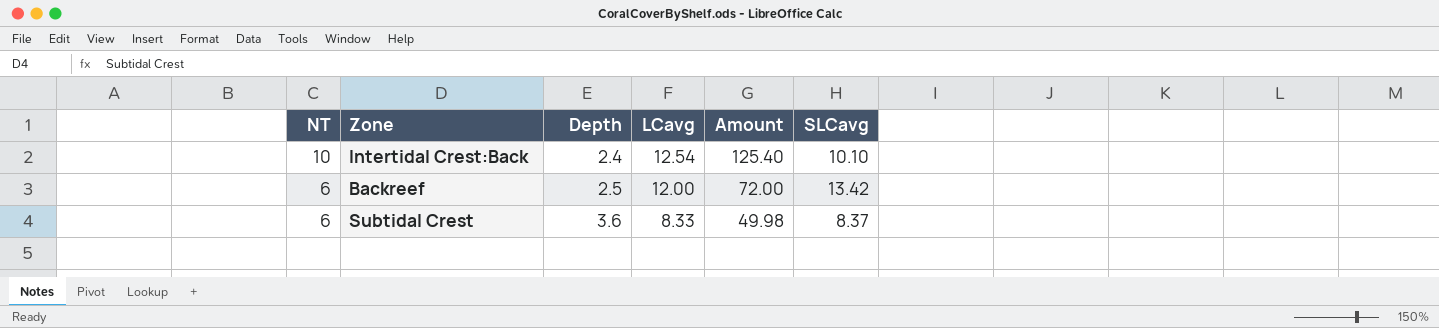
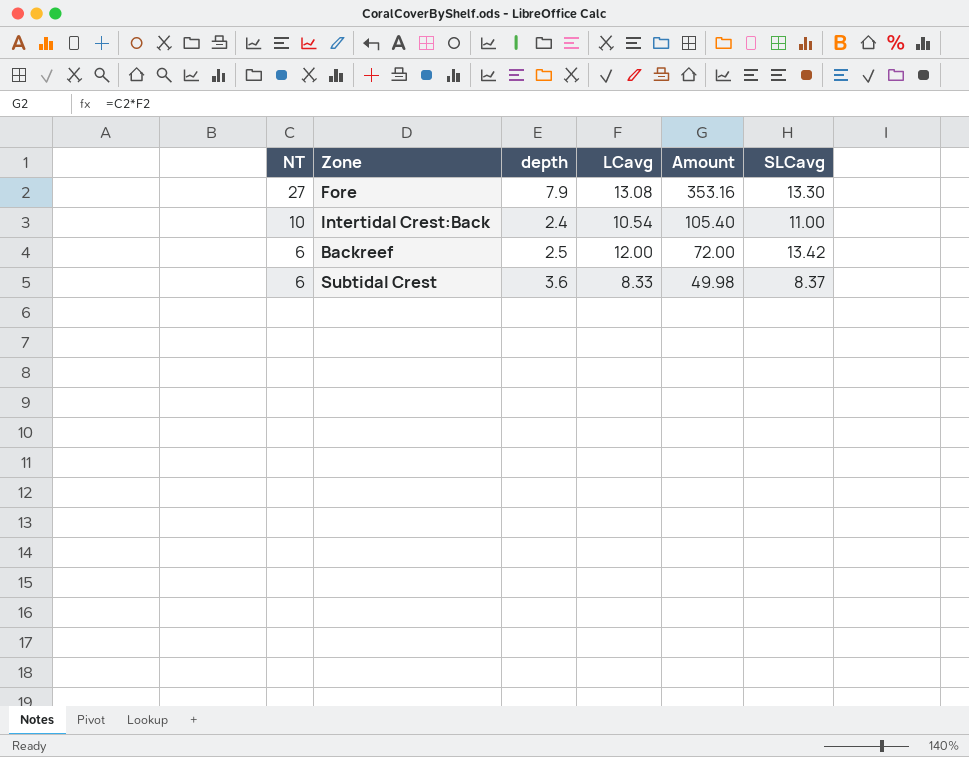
column name: Depth -> depth
row Fore: none -> 27 | 7.9 | 13.08 | 353.16 | 13.30
Intertidal Crest:Back | LCavg: 12.54 -> 10.54
Intertidal Crest:Back | Amount: 125.40 -> 105.40
Intertidal Crest:Back | SLCavg: 10.10 -> 11.00

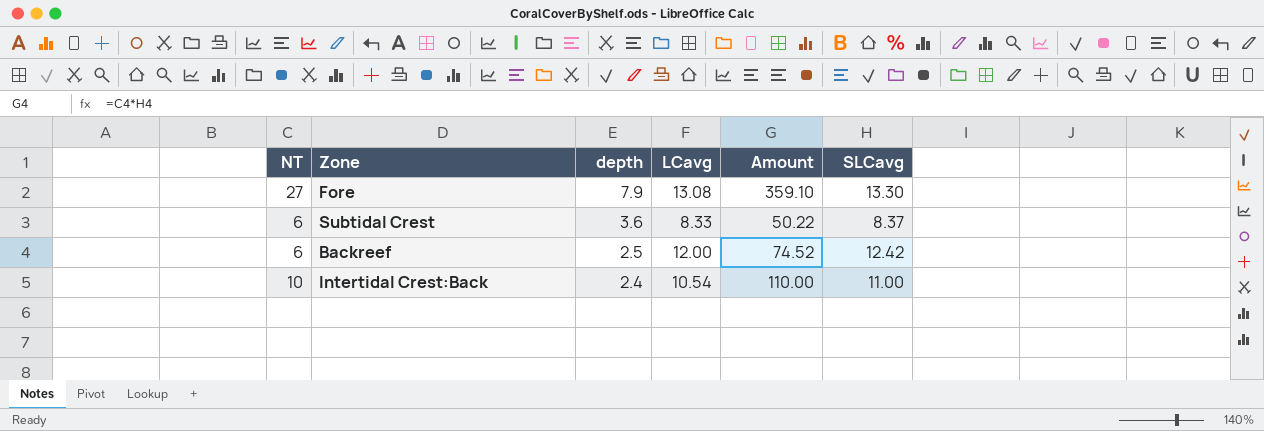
row order: NT descending -> depth descending
column Amount | formula: [NT] * [LCavg] -> [NT] * [SLCavg]
Backreef | SLCavg: 13.42 -> 12.42

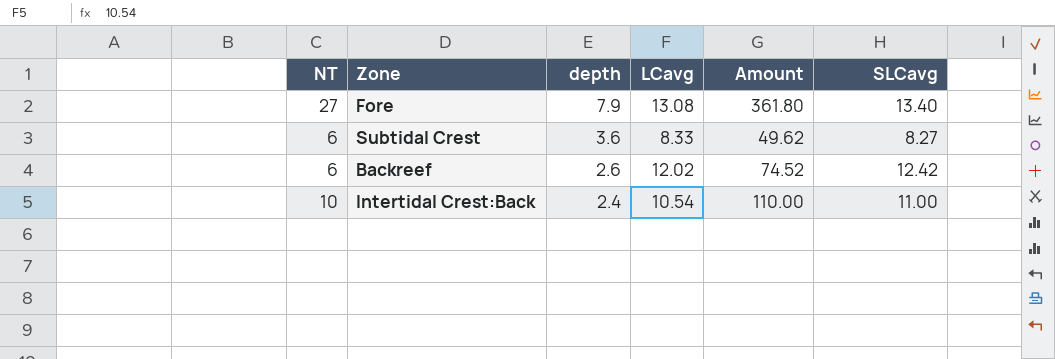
Fore | Amount: 359.10 -> 361.80
Fore | SLCavg: 13.30 -> 13.40
Subtidal Crest | Amount: 50.22 -> 49.62
Subtidal Crest | SLCavg: 8.37 -> 8.27
Backreef | depth: 2.5 -> 2.6
Backreef | LCavg: 12.00 -> 12.02

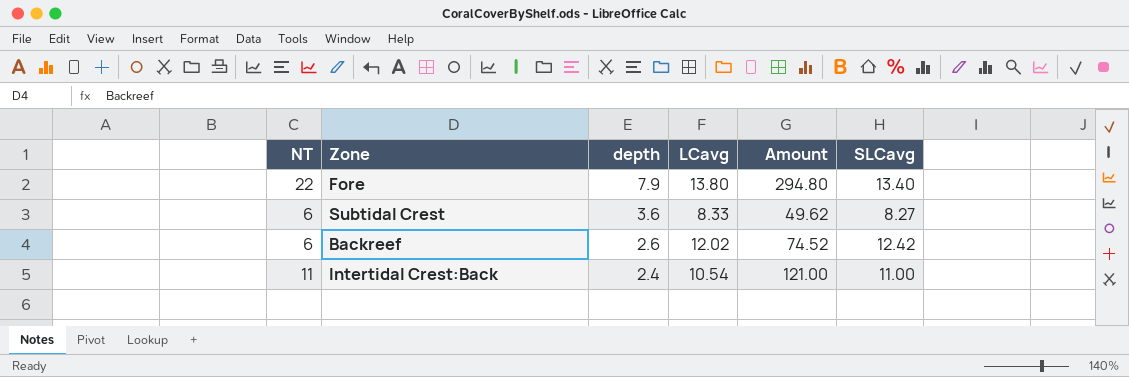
Fore | NT: 27 -> 22
Fore | LCavg: 13.08 -> 13.80
Fore | Amount: 361.80 -> 294.80
Intertidal Crest:Back | NT: 10 -> 11
Intertidal Crest:Back | Amount: 110.00 -> 121.00

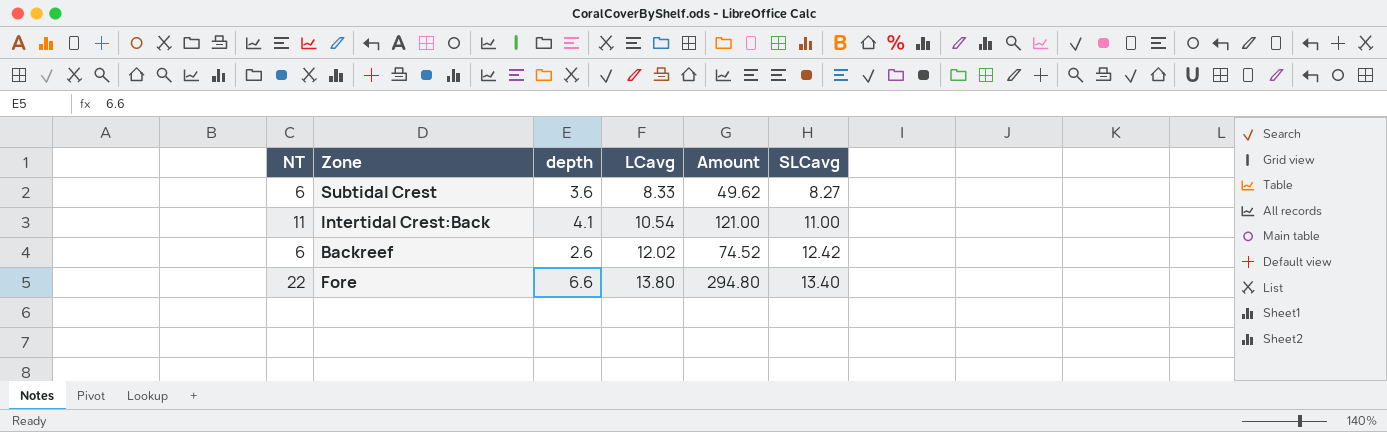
row order: depth descending -> LCavg ascending
Intertidal Crest:Back | depth: 2.4 -> 4.1
Fore | depth: 7.9 -> 6.6

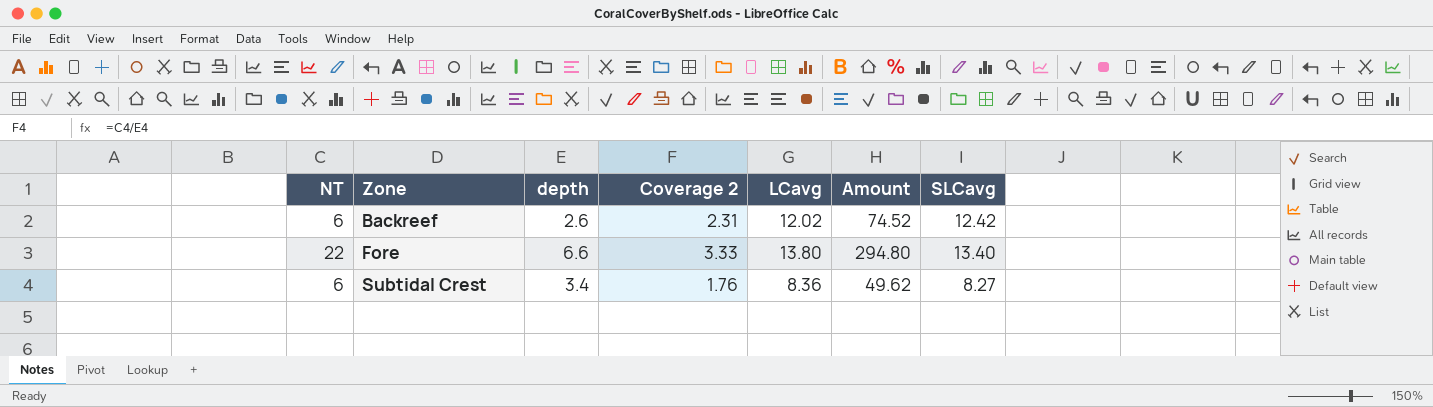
row order: LCavg ascending -> Zone ascending
column Coverage 2 | formula: none -> [NT] / [depth]
row Intertidal Crest:Back: 11 | 4.1 | 10.54 | 121.00 | 11.00 -> none
Subtidal Crest | depth: 3.6 -> 3.4
Subtidal Crest | LCavg: 8.33 -> 8.36

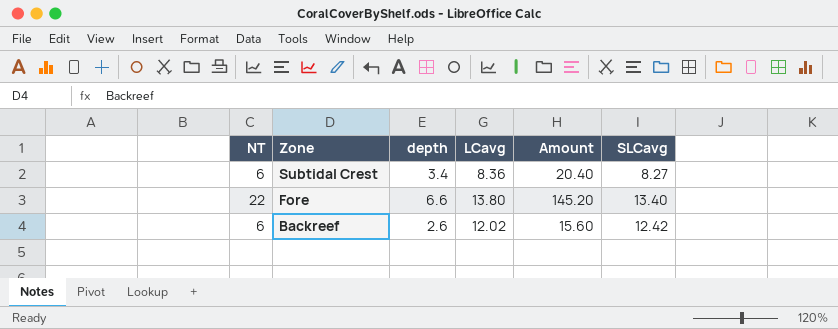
row order: Zone ascending -> Zone descending
column Coverage 2 | formula: [NT] / [depth] -> none
column Amount | formula: [NT] * [SLCavg] -> [NT] * [depth]

